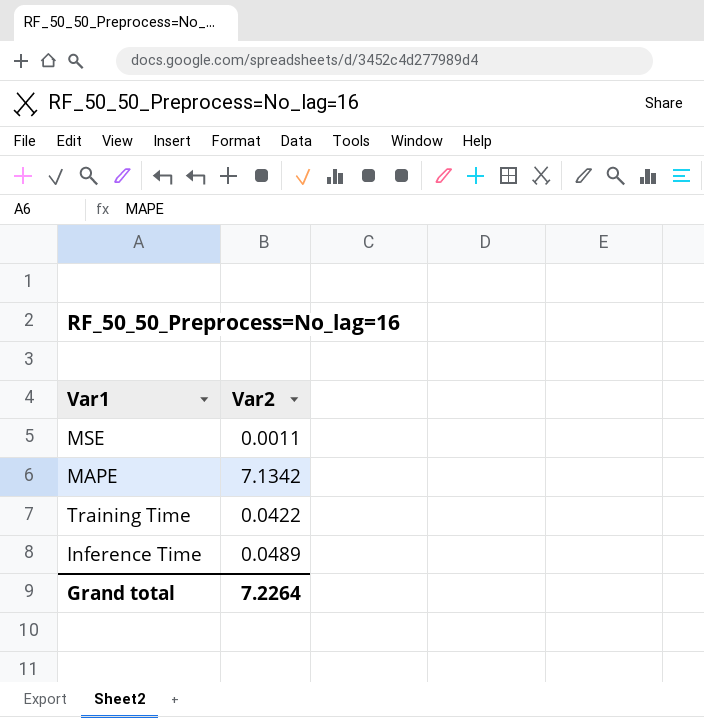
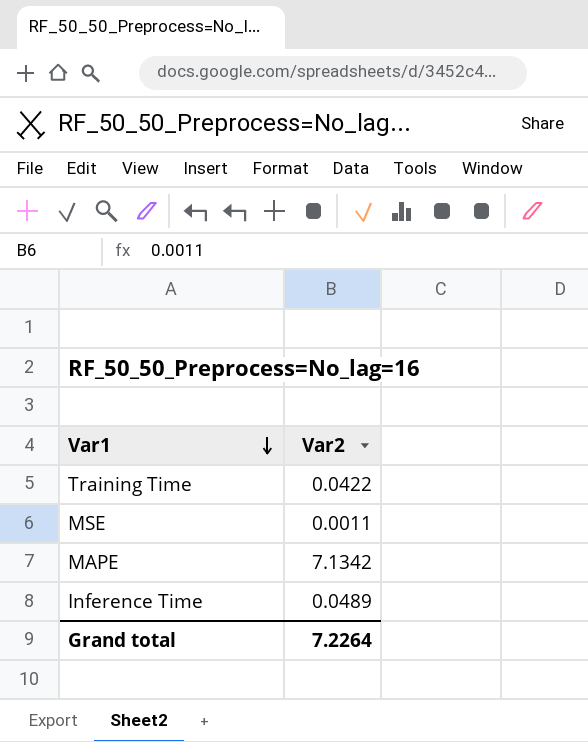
row order: none -> Var1 descending

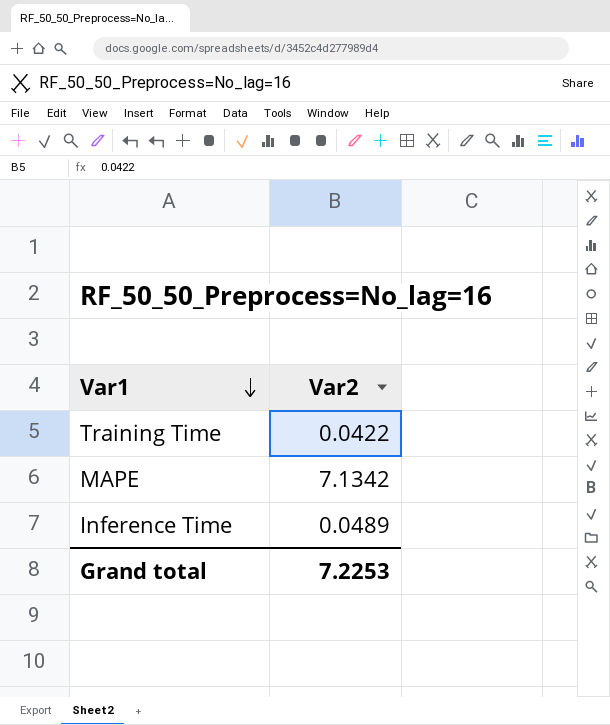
row MSE: 0.0011 -> none
Grand total | Var2: 7.2264 -> 7.2253

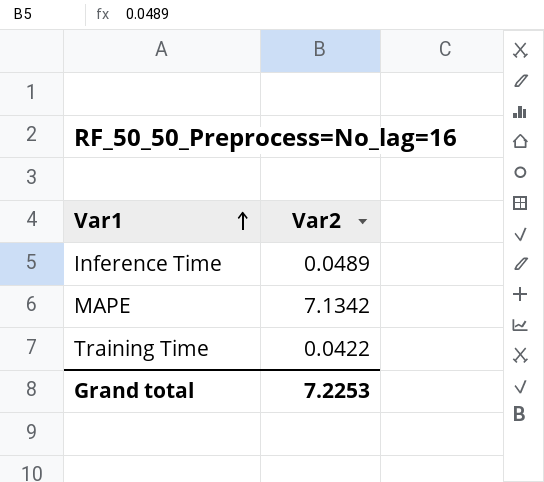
row order: Var1 descending -> Var1 ascending

